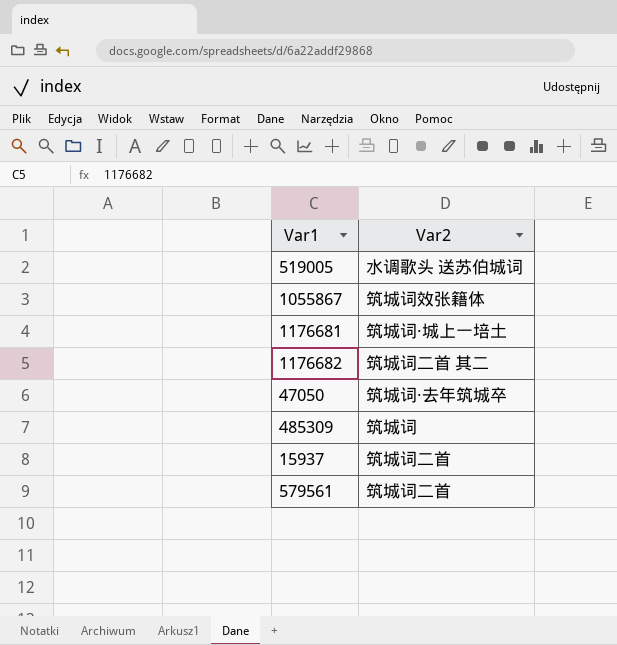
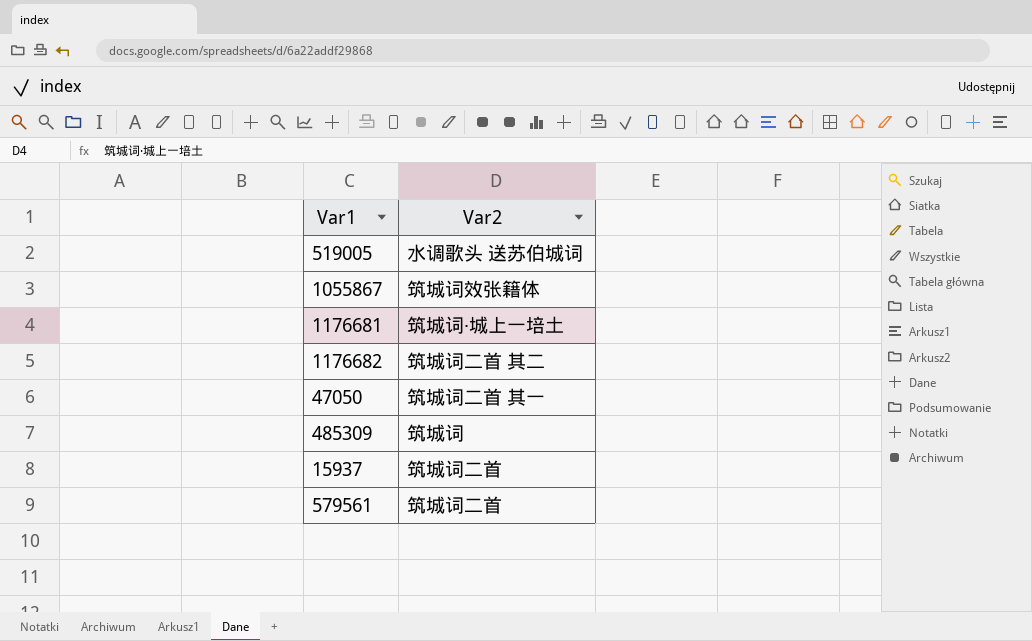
47050 | Var2: 筑城词·去年筑城卒 -> 筑城词二首 其一

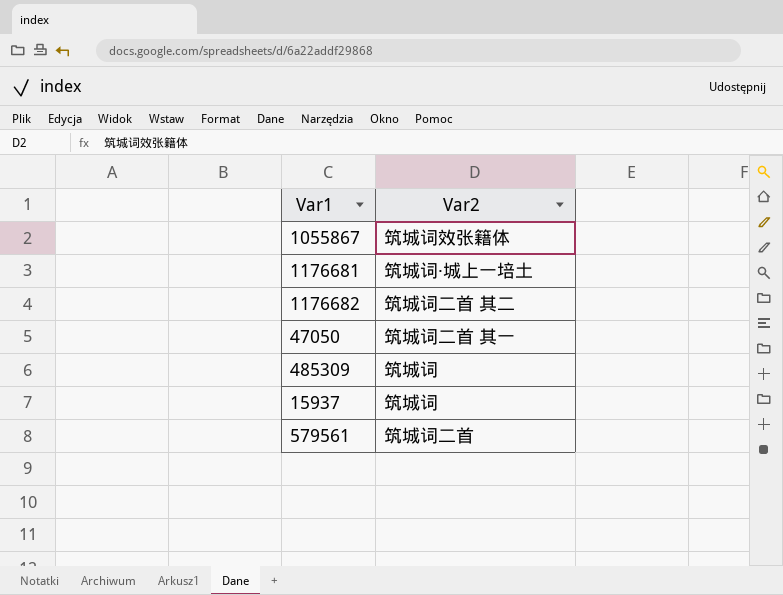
row 519005: 水调歌头 送苏伯城词 -> none
15937 | Var2: 筑城词二首 -> 筑城词

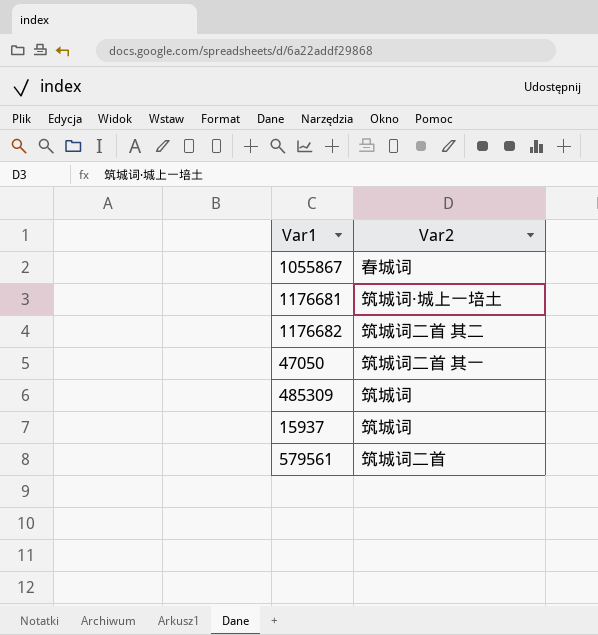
1055867 | Var2: 筑城词效张籍体 -> 春城词

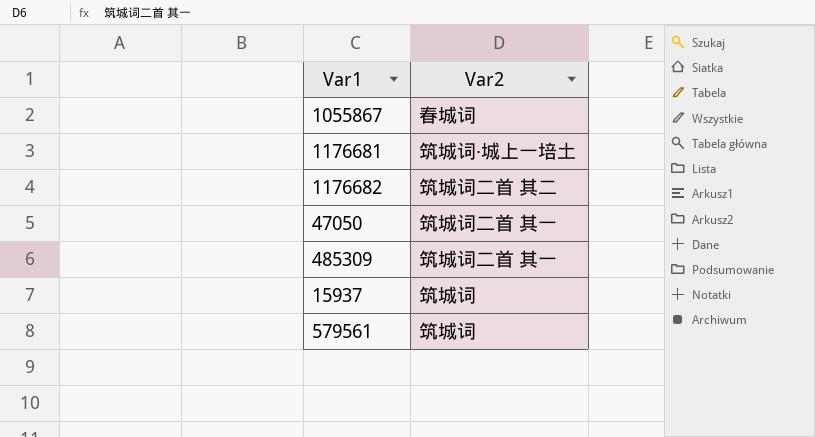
485309 | Var2: 筑城词 -> 筑城词二首 其一
579561 | Var2: 筑城词二首 -> 筑城词

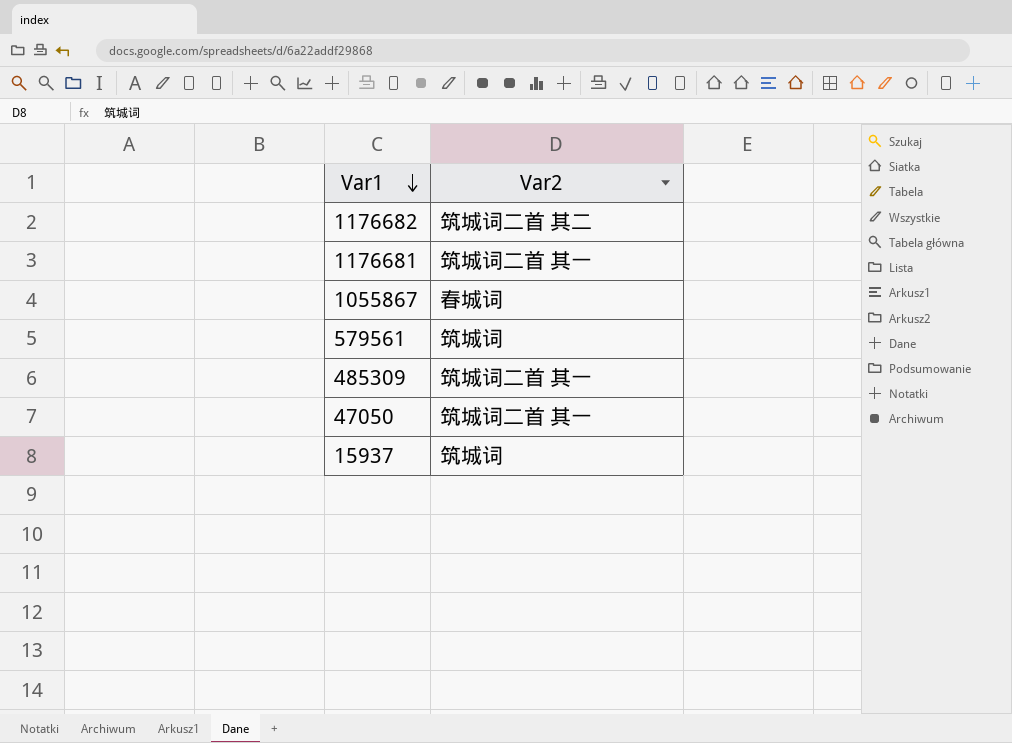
row order: none -> Var1 descending
1176681 | Var2: 筑城词·城上一培土 -> 筑城词二首 其一

